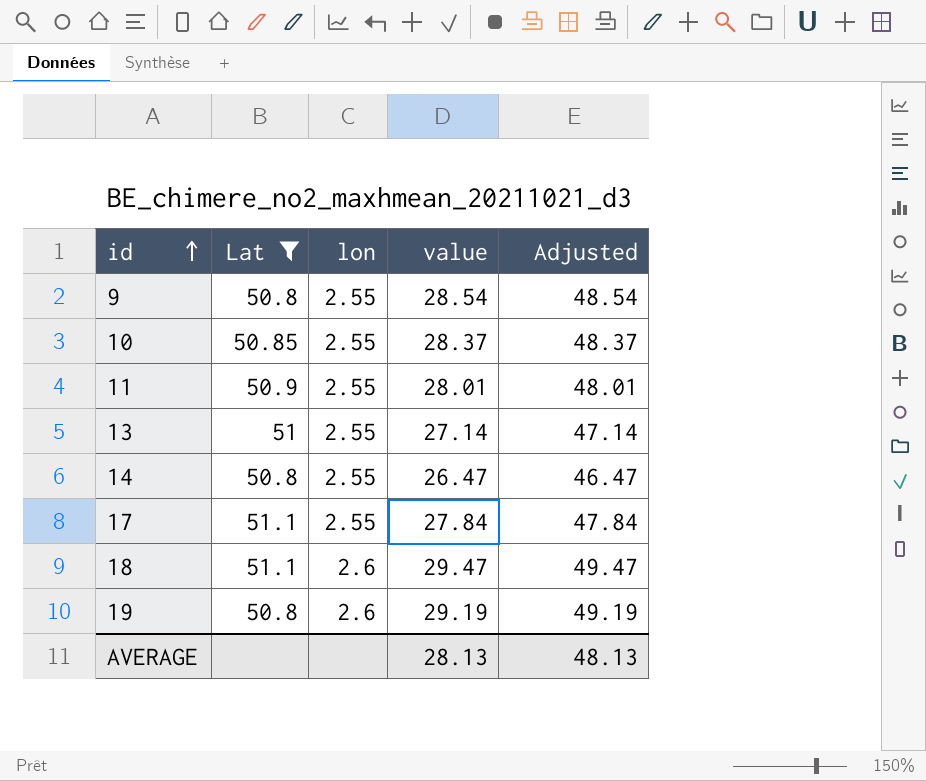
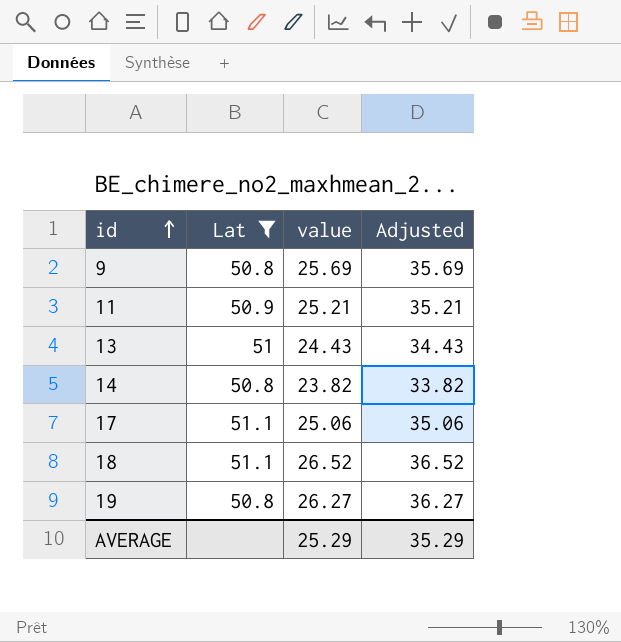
column lon | position: 3 -> none
column Adjusted | formula: [value] + 20 -> [value] + 10
row 10: 50.85 | 2.55 | 28.37 | 48.37 -> none
9 | value: 28.54 -> 25.69
11 | value: 28.01 -> 25.21
13 | value: 27.14 -> 24.43
14 | value: 26.47 -> 23.82
17 | value: 27.84 -> 25.06
18 | value: 29.47 -> 26.52
19 | value: 29.19 -> 26.27
AVERAGE | value: 28.13 -> 25.29
AVERAGE | Adjusted: 48.13 -> 35.29

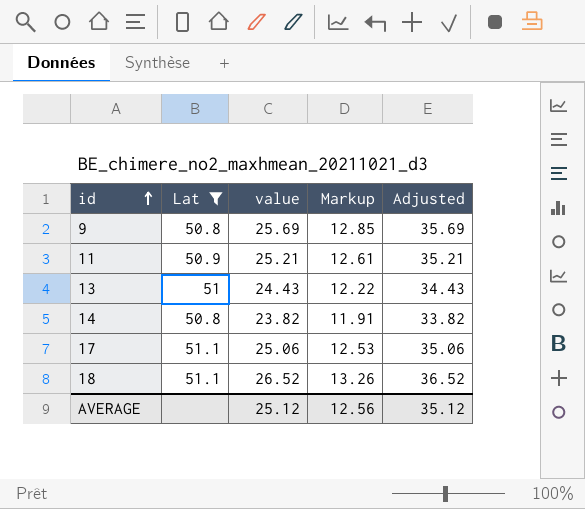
column Markup | formula: none -> [value] * 0.5
row 19: 50.8 | 26.27 | 36.27 -> none
AVERAGE | value: 25.29 -> 25.12
AVERAGE | Adjusted: 35.29 -> 35.12

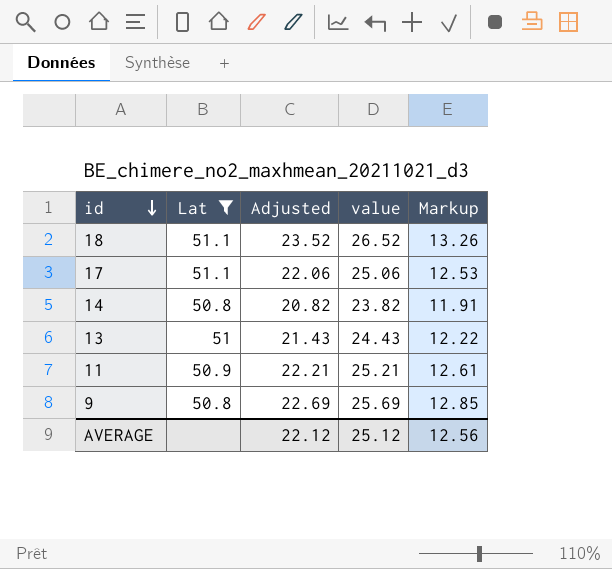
row order: id ascending -> id descending
column Adjusted | formula: [value] + 10 -> [value] - 3
column Adjusted | position: 5 -> 3
AVERAGE | Adjusted: 35.12 -> 22.12

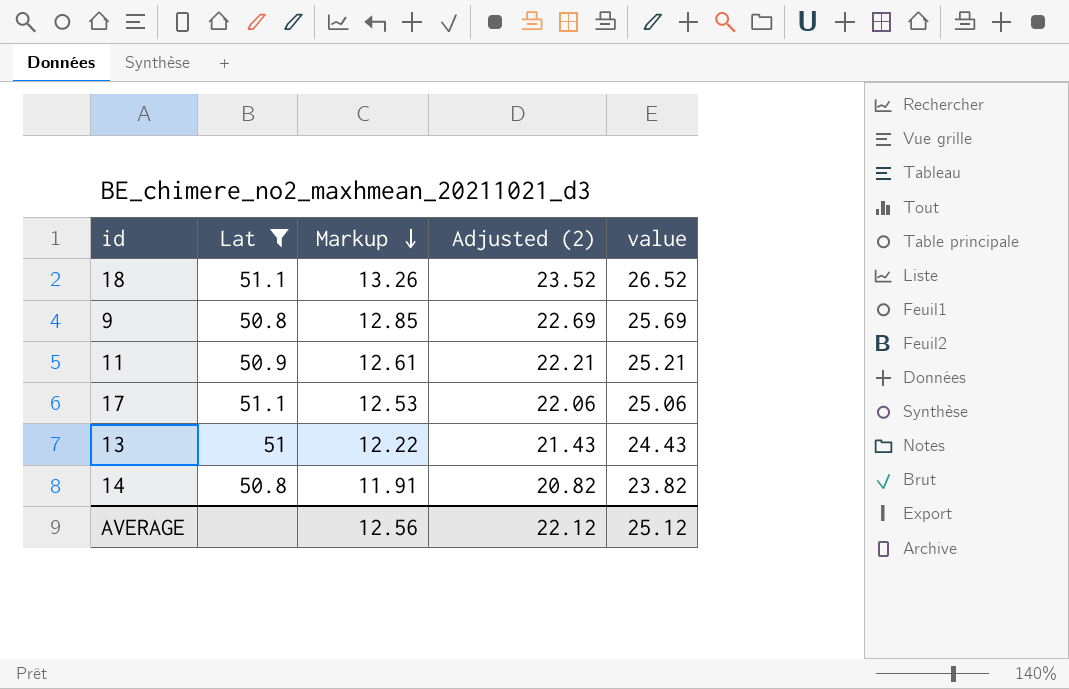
row order: id descending -> Markup descending
column Markup | position: 5 -> 3
column name: Adjusted -> Adjusted (2)

